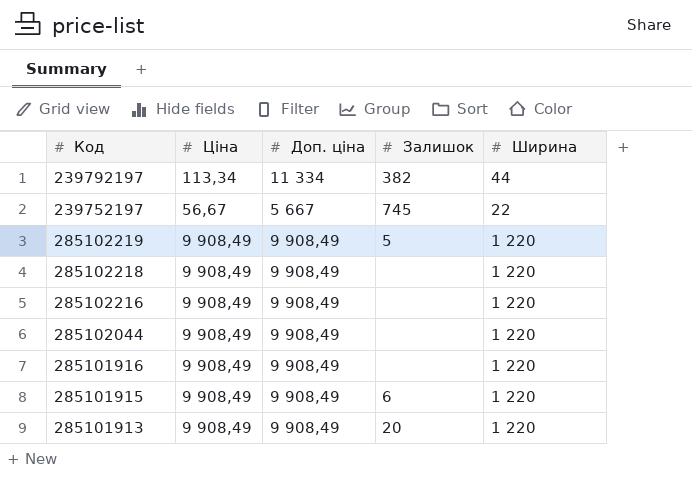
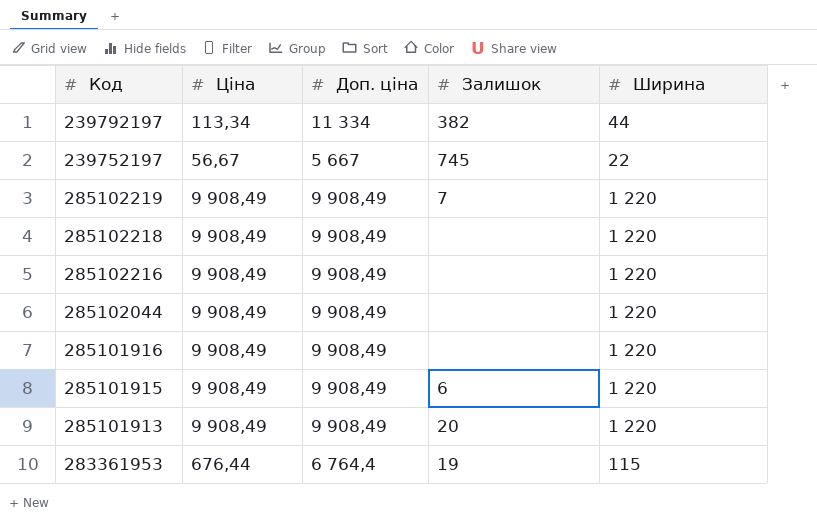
285102219 | Залишок: 5 -> 7
row 283361953: none -> 676,44 | 6 764,4 | 19 | 115

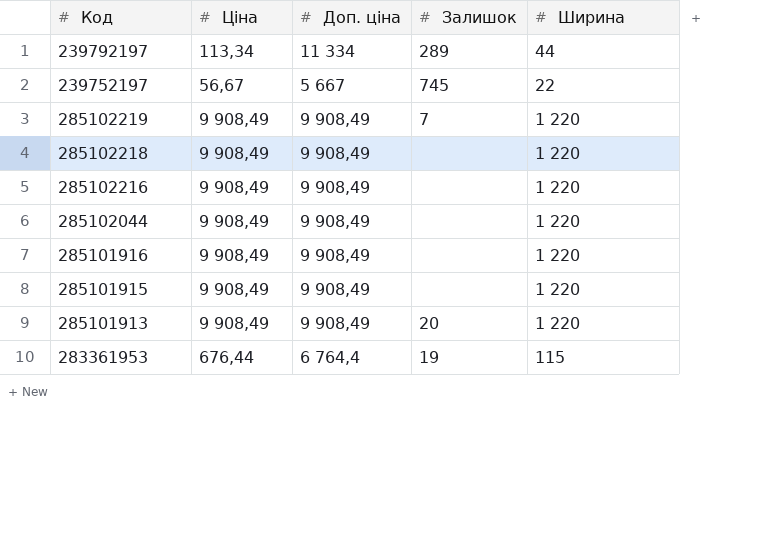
239792197 | Залишок: 382 -> 289
285101915 | Залишок: 6 -> none

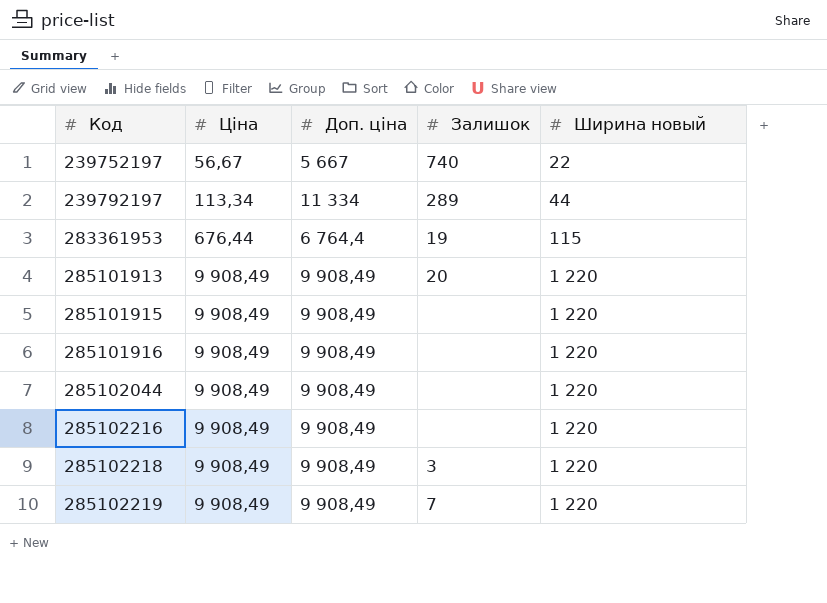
row order: none -> Код ascending
column name: Ширина -> Ширина новый
239752197 | Залишок: 745 -> 740
285102218 | Залишок: none -> 3

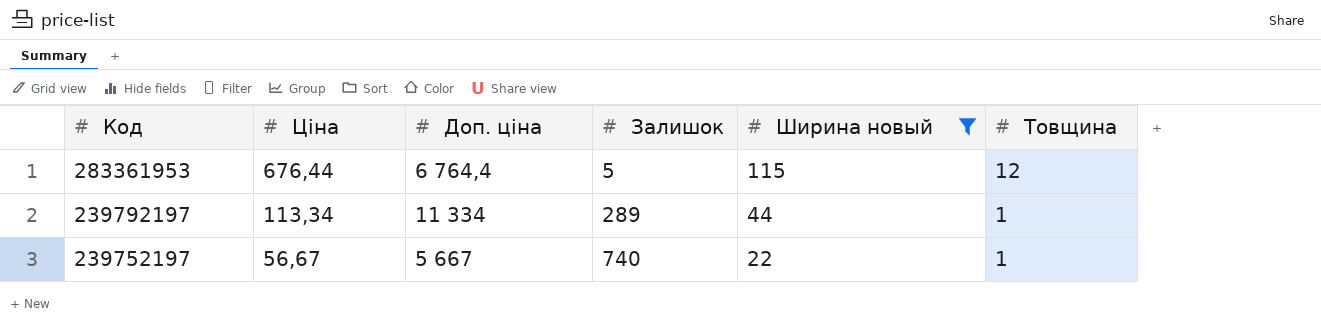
filter: none -> Ширина новый != 1 220
row order: Код ascending -> Код descending
column Товщина | position: none -> 6
283361953 | Залишок: 19 -> 5

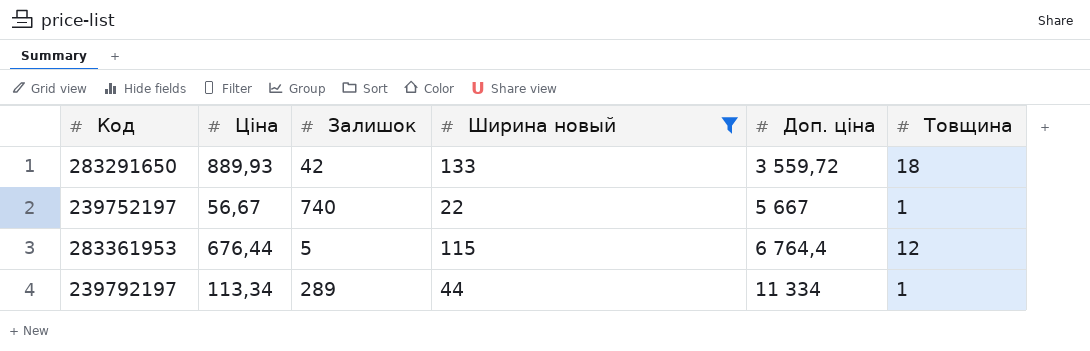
row order: Код descending -> Доп. ціна ascending
column Доп. ціна | position: 3 -> 5
row 283291650: none -> 889,93 | 42 | 133 | 3 559,72 | 18

